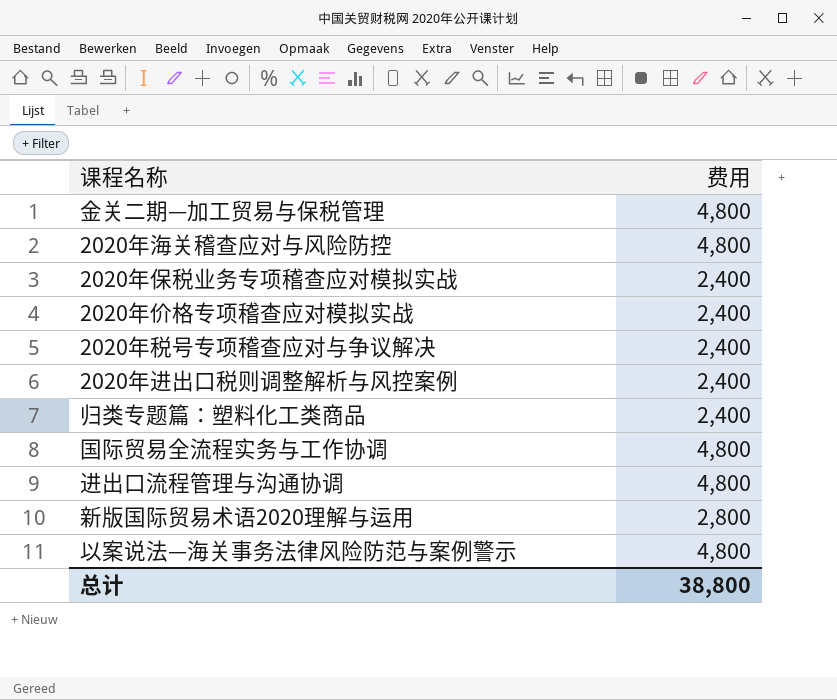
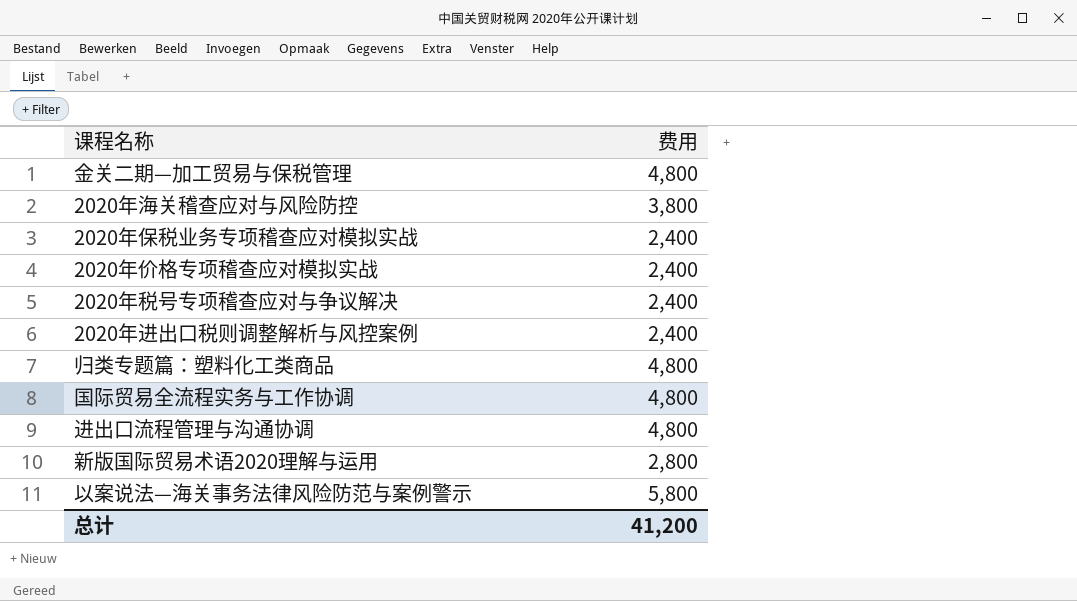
2020年海关稽查应对与风险防控 | 费用: 4,800 -> 3,800
归类专题篇：塑料化工类商品 | 费用: 2,400 -> 4,800
以案说法—海关事务法律风险防范与案例警示 | 费用: 4,800 -> 5,800
总计 | 费用: 38,800 -> 41,200

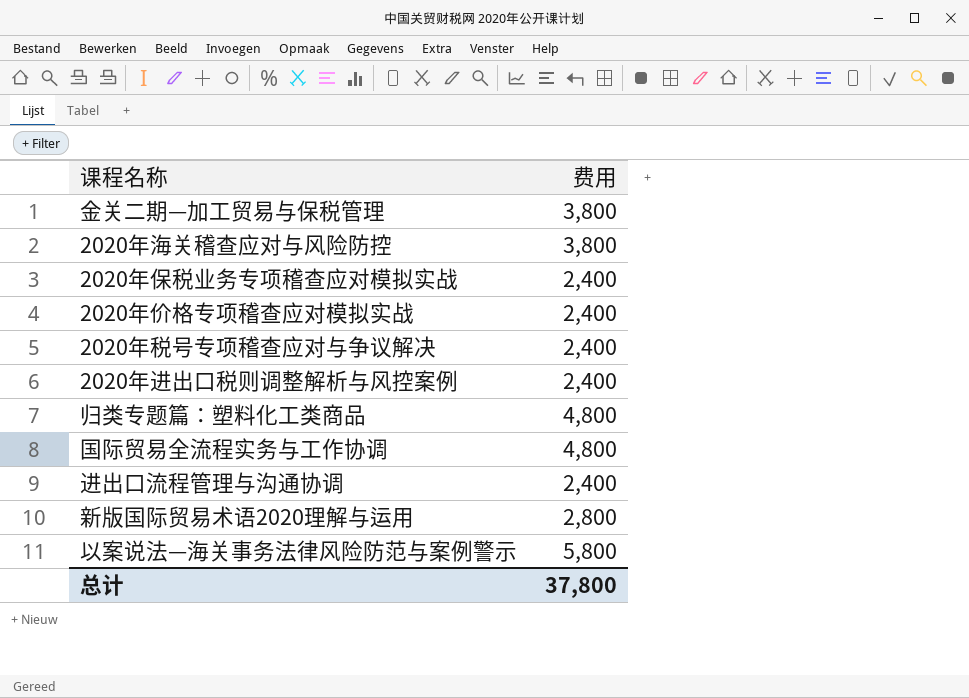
金关二期—加工贸易与保税管理 | 费用: 4,800 -> 3,800
进出口流程管理与沟通协调 | 费用: 4,800 -> 2,400
总计 | 费用: 41,200 -> 37,800

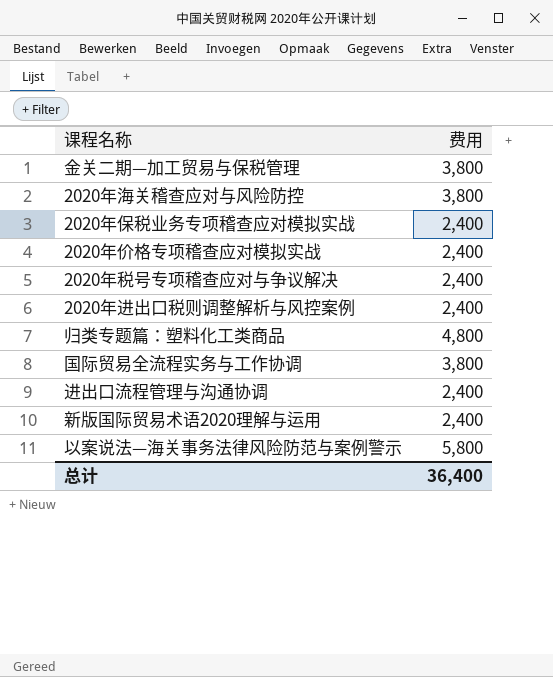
国际贸易全流程实务与工作协调 | 费用: 4,800 -> 3,800
新版国际贸易术语2020理解与运用 | 费用: 2,800 -> 2,400
总计 | 费用: 37,800 -> 36,400

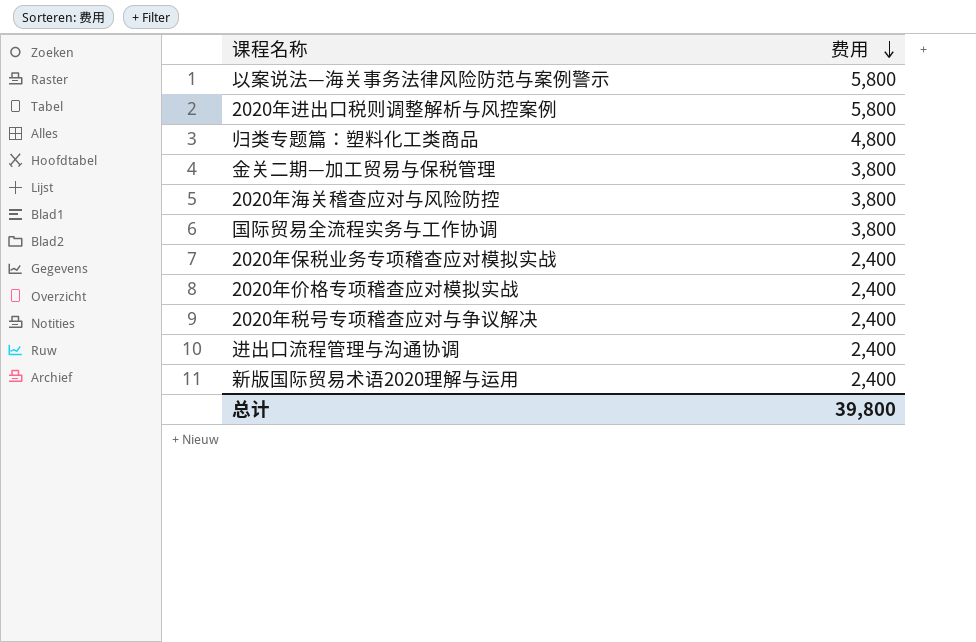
row order: none -> 费用 descending
2020年进出口税则调整解析与风控案例 | 费用: 2,400 -> 5,800
总计 | 费用: 36,400 -> 39,800

